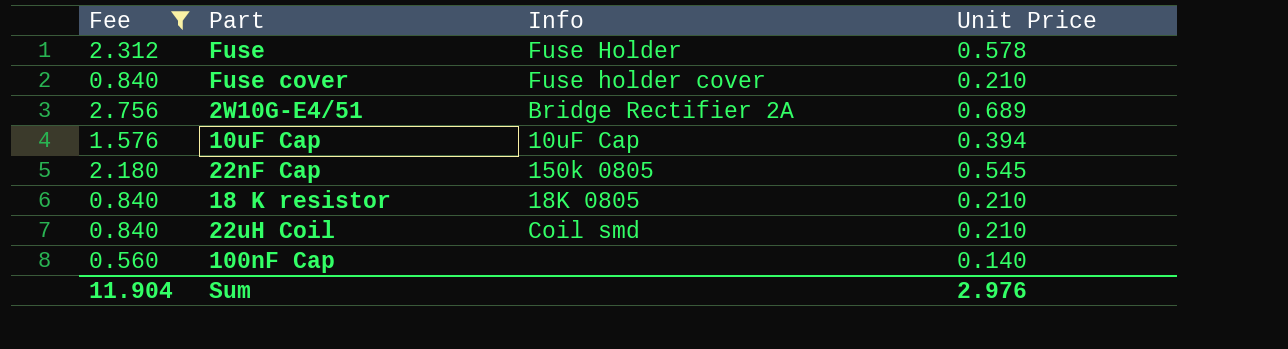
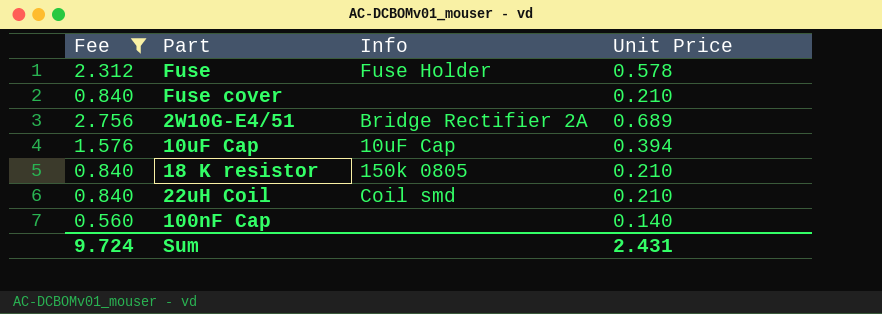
row 22nF Cap: 2.180 | 150k 0805 | 0.545 -> none
Fuse cover | Info: Fuse holder cover -> none
18 K resistor | Info: 18K 0805 -> 150k 0805
Sum | Fee: 11.904 -> 9.724
Sum | Unit Price: 2.976 -> 2.431

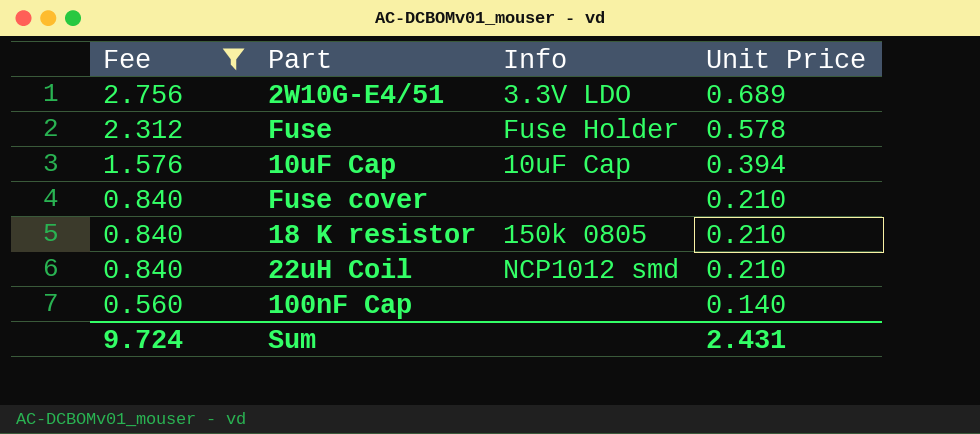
row order: none -> Fee descending
2W10G-E4/51 | Info: Bridge Rectifier 2A -> 3.3V LDO
22uH Coil | Info: Coil smd -> NCP1012 smd

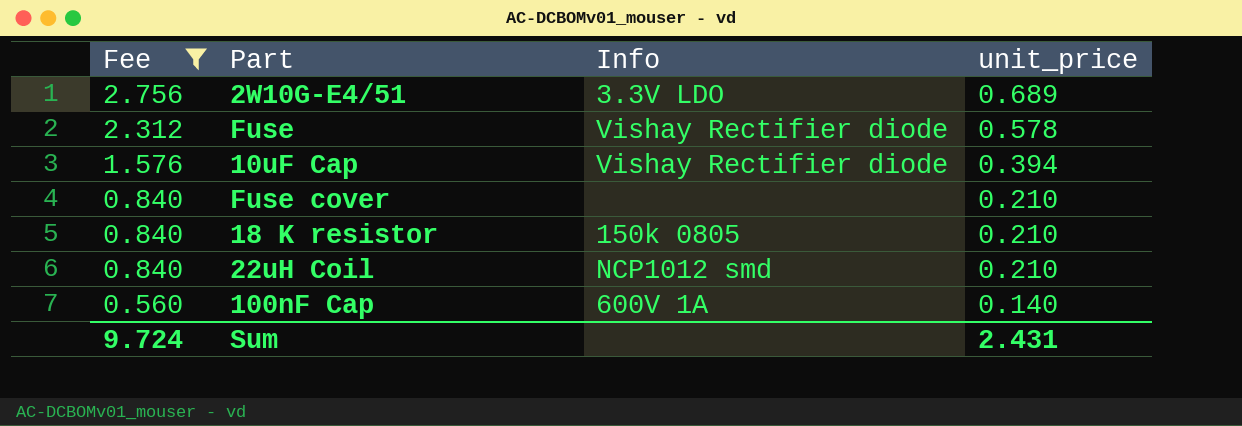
column name: Unit Price -> unit_price
Fuse | Info: Fuse Holder -> Vishay Rectifier diode
10uF Cap | Info: 10uF Cap -> Vishay Rectifier diode
100nF Cap | Info: none -> 600V 1A

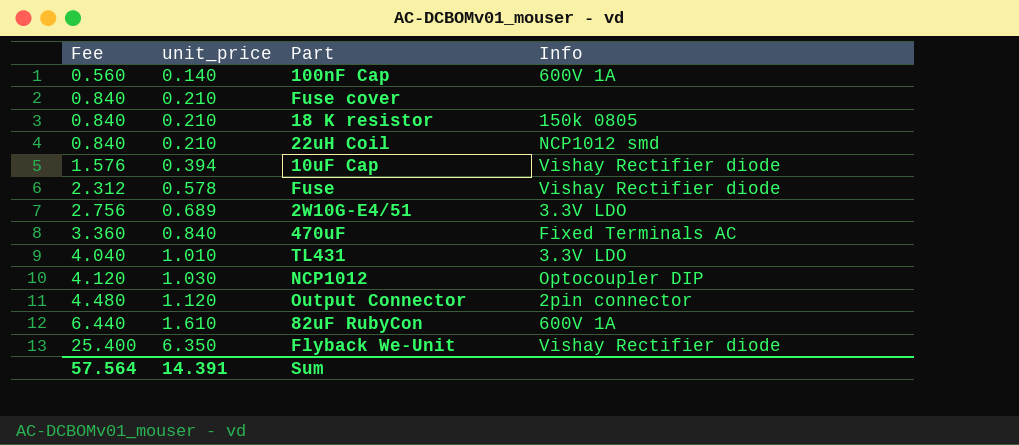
filter: Fee <= 2.756 -> none
row order: Fee descending -> Fee ascending
column unit_price | position: 4 -> 2
Sum | Fee: 9.724 -> 57.564
Sum | unit_price: 2.431 -> 14.391

